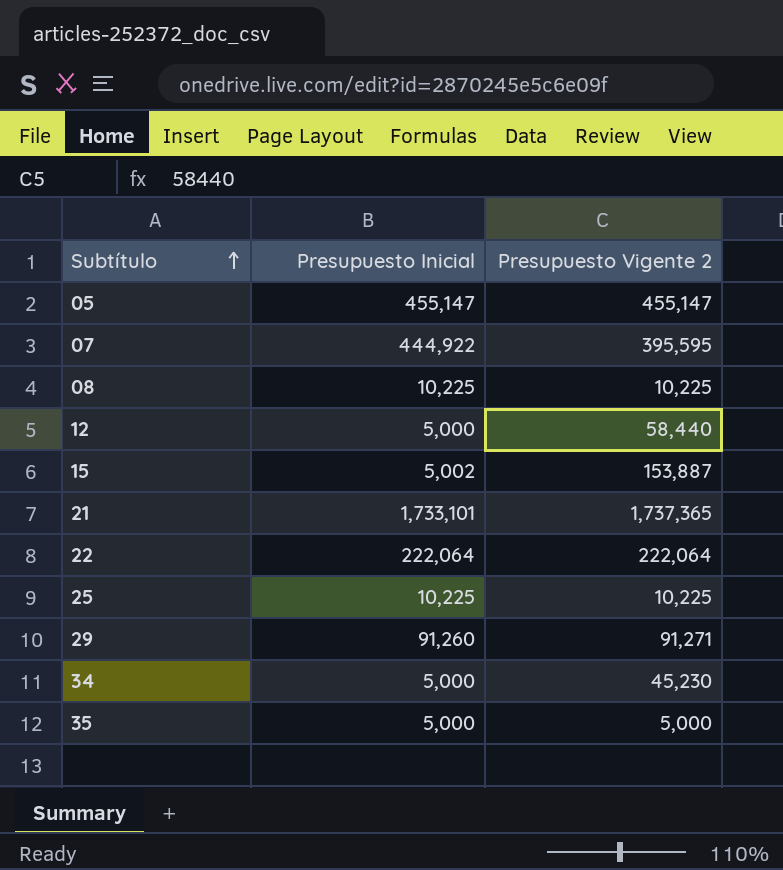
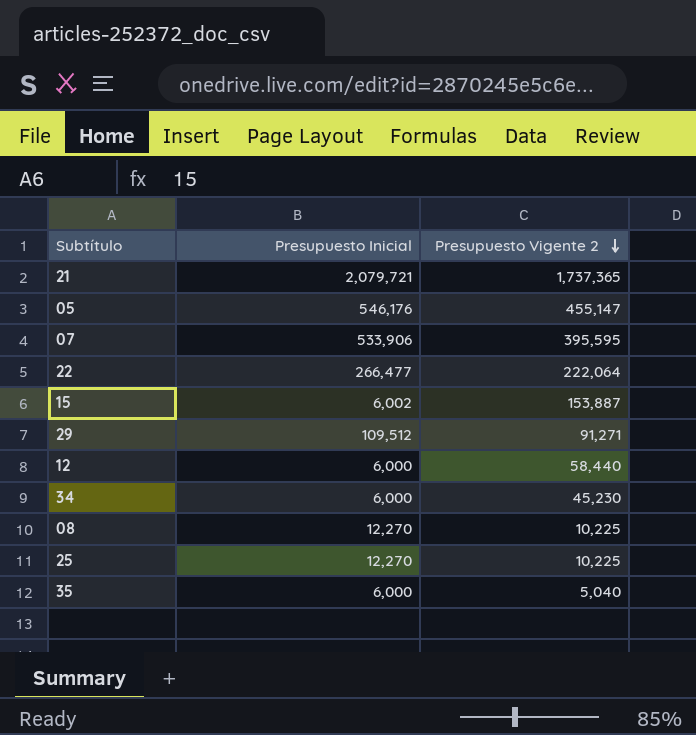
row order: Subtítulo ascending -> Presupuesto Vigente 2 descending
21 | Presupuesto Inicial: 1,733,101 -> 2,079,721
05 | Presupuesto Inicial: 455,147 -> 546,176
07 | Presupuesto Inicial: 444,922 -> 533,906
22 | Presupuesto Inicial: 222,064 -> 266,477
15 | Presupuesto Inicial: 5,002 -> 6,002
29 | Presupuesto Inicial: 91,260 -> 109,512
12 | Presupuesto Inicial: 5,000 -> 6,000
34 | Presupuesto Inicial: 5,000 -> 6,000
08 | Presupuesto Inicial: 10,225 -> 12,270
25 | Presupuesto Inicial: 10,225 -> 12,270
35 | Presupuesto Inicial: 5,000 -> 6,000
35 | Presupuesto Vigente 2: 5,000 -> 5,040

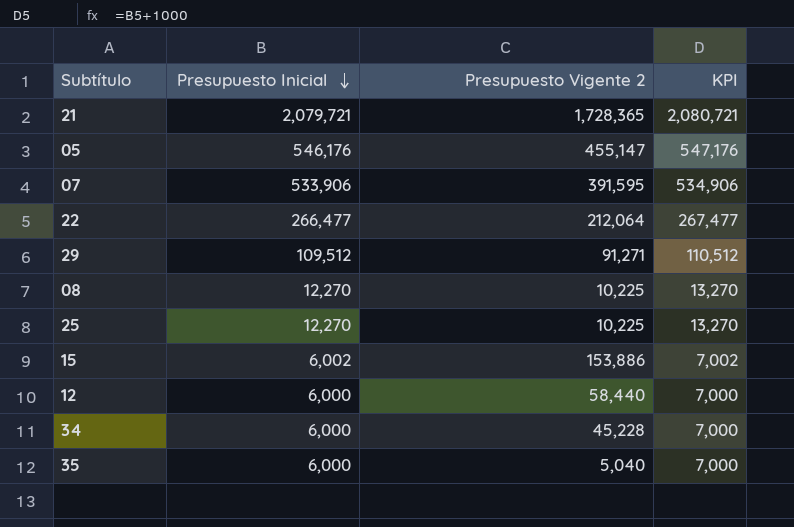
row order: Presupuesto Vigente 2 descending -> Presupuesto Inicial descending
column KPI | formula: none -> [Presupuesto Inicial] + 1000
21 | Presupuesto Vigente 2: 1,737,365 -> 1,728,365
07 | Presupuesto Vigente 2: 395,595 -> 391,595
22 | Presupuesto Vigente 2: 222,064 -> 212,064
15 | Presupuesto Vigente 2: 153,887 -> 153,886
34 | Presupuesto Vigente 2: 45,230 -> 45,228

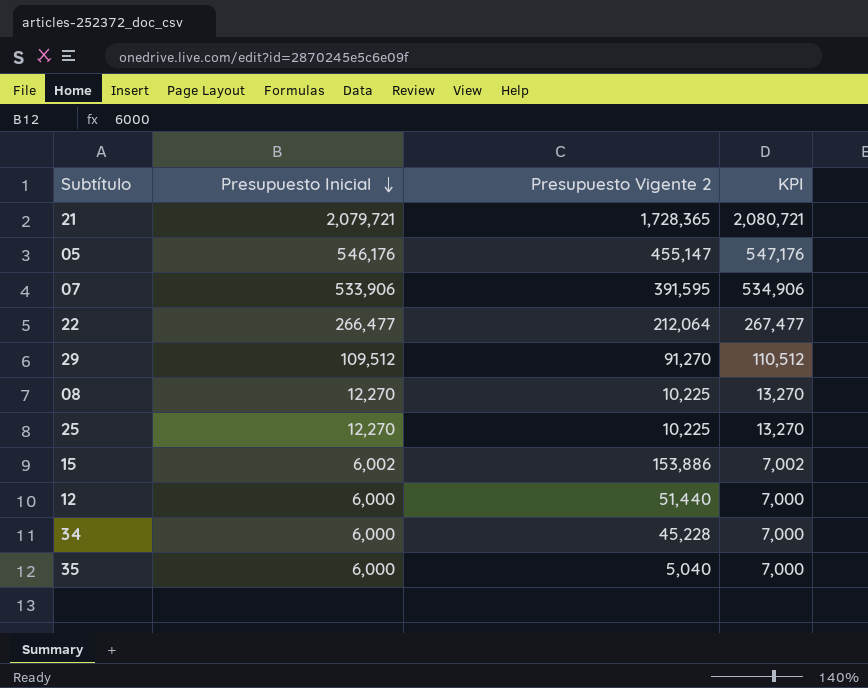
29 | Presupuesto Vigente 2: 91,271 -> 91,270
12 | Presupuesto Vigente 2: 58,440 -> 51,440

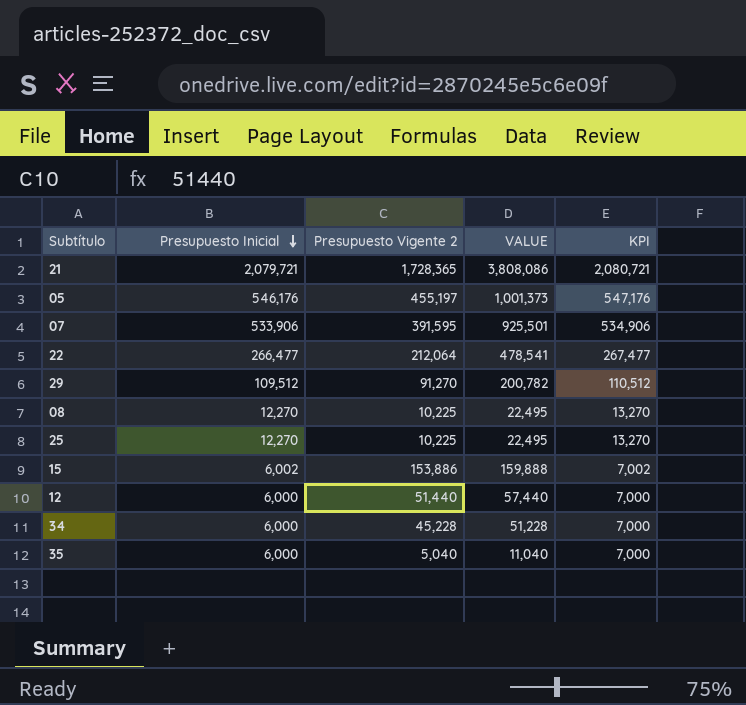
column VALUE | formula: none -> [Presupuesto Inicial] + [Presupuesto Vigente 2]
05 | Presupuesto Vigente 2: 455,147 -> 455,197

